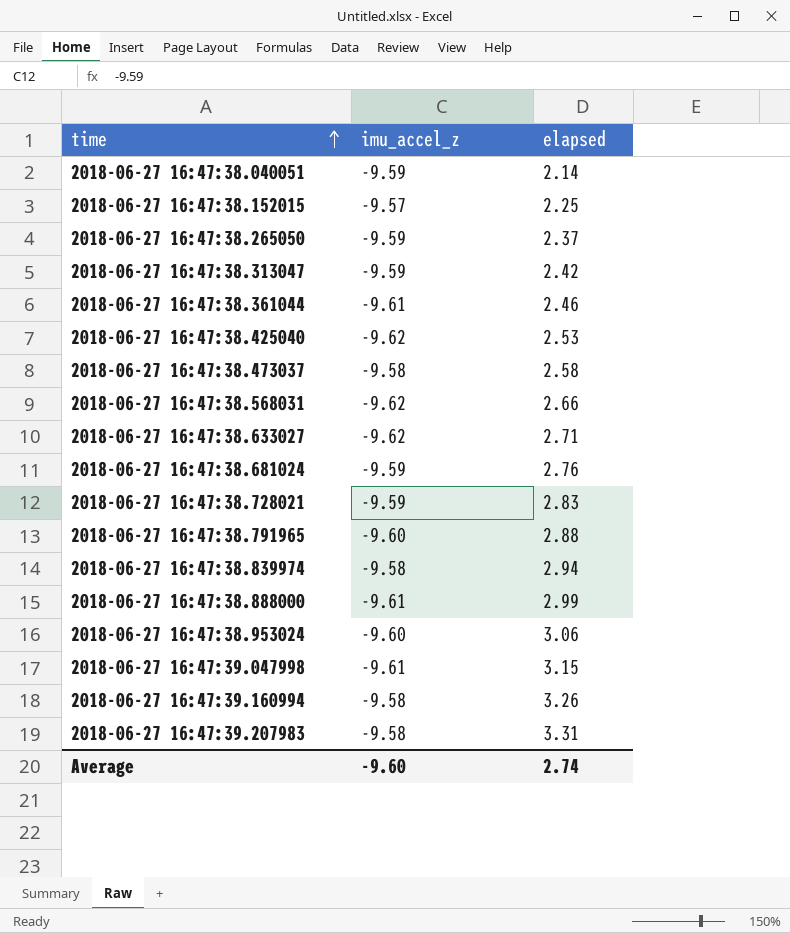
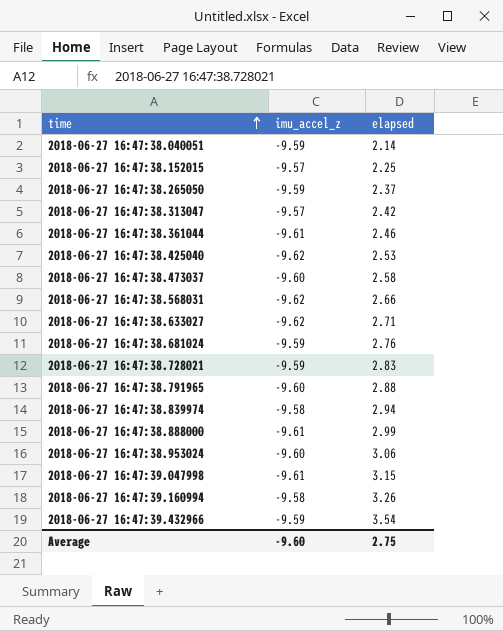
row 2018-06-27 16:47:39.207983: -9.58 | 3.31 -> none
2018-06-27 16:47:38.313047 | imu_accel_z: -9.59 -> -9.57
2018-06-27 16:47:38.473037 | imu_accel_z: -9.58 -> -9.60
row 2018-06-27 16:47:39.432966: none -> -9.59 | 3.54
Average | elapsed: 2.74 -> 2.75

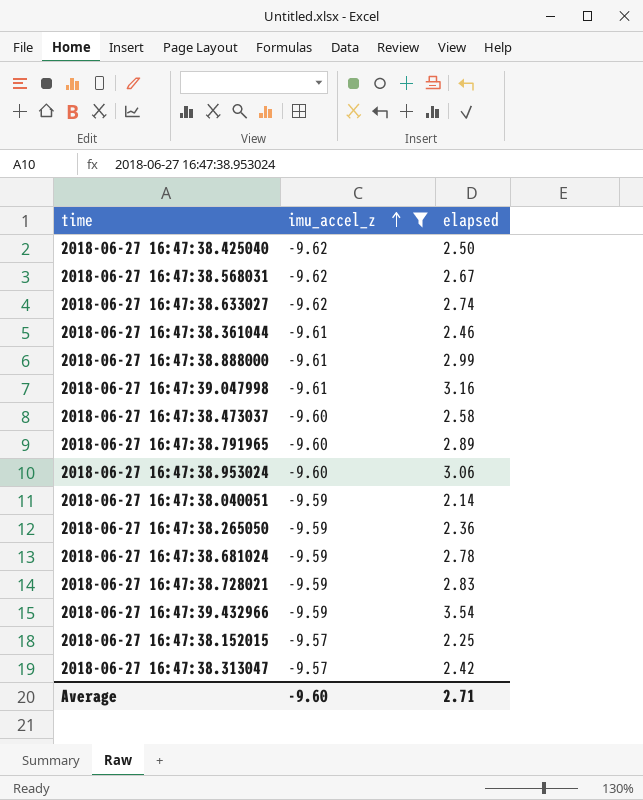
filter: none -> imu_accel_z != -9.58
row order: time ascending -> imu_accel_z ascending
2018-06-27 16:47:38.425040 | elapsed: 2.53 -> 2.50
2018-06-27 16:47:38.568031 | elapsed: 2.66 -> 2.67
2018-06-27 16:47:38.633027 | elapsed: 2.71 -> 2.74
2018-06-27 16:47:39.047998 | elapsed: 3.15 -> 3.16
2018-06-27 16:47:38.791965 | elapsed: 2.88 -> 2.89
2018-06-27 16:47:38.265050 | elapsed: 2.37 -> 2.36
2018-06-27 16:47:38.681024 | elapsed: 2.76 -> 2.78
Average | elapsed: 2.75 -> 2.71

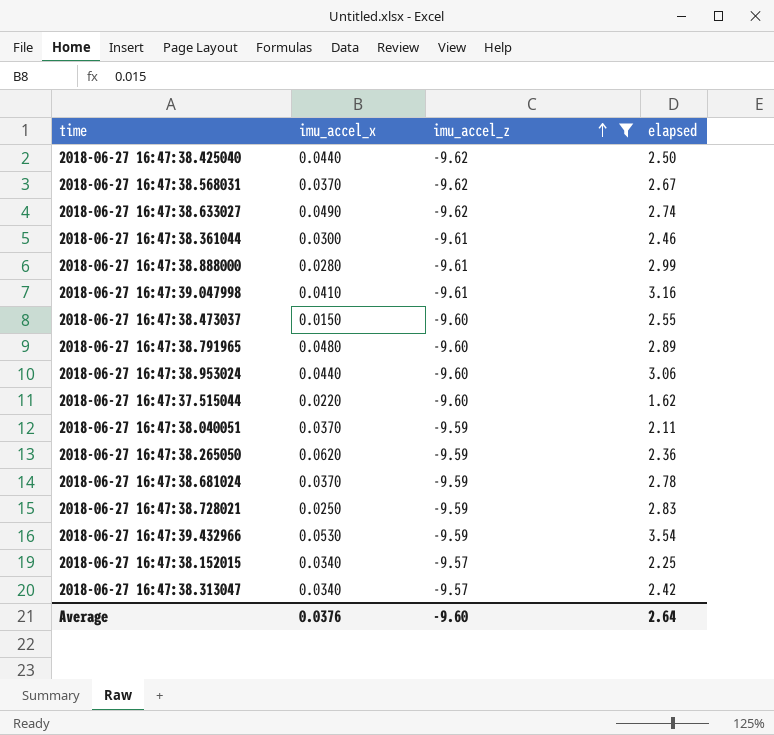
column imu_accel_x | position: none -> 2
2018-06-27 16:47:38.473037 | elapsed: 2.58 -> 2.55
row 2018-06-27 16:47:37.515044: none -> 0.0220 | -9.60 | 1.62
2018-06-27 16:47:38.040051 | elapsed: 2.14 -> 2.11
Average | elapsed: 2.71 -> 2.64

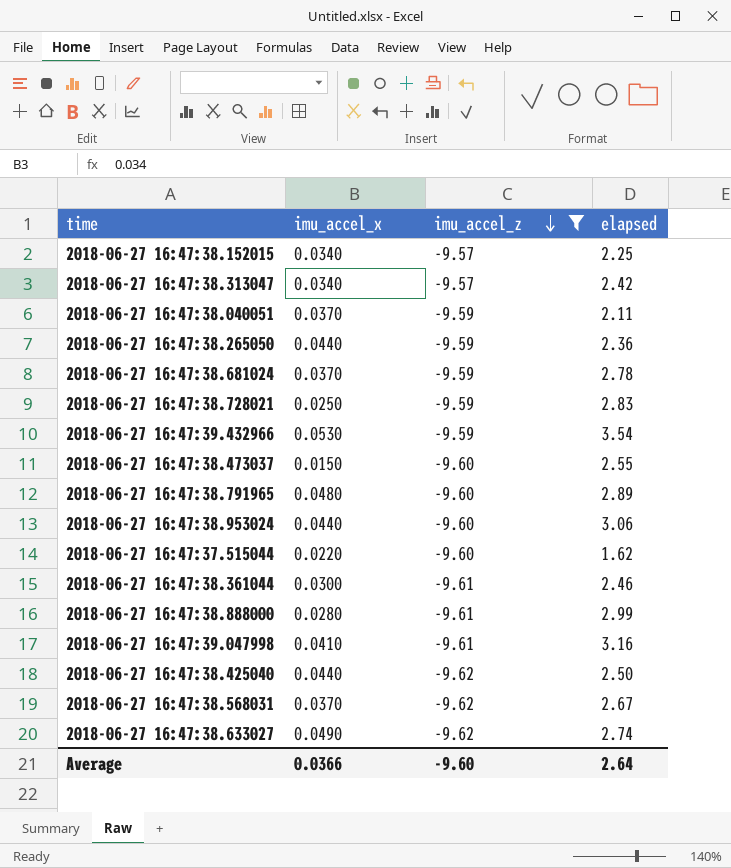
row order: imu_accel_z ascending -> imu_accel_z descending
2018-06-27 16:47:38.265050 | imu_accel_x: 0.0620 -> 0.0440
Average | imu_accel_x: 0.0376 -> 0.0366

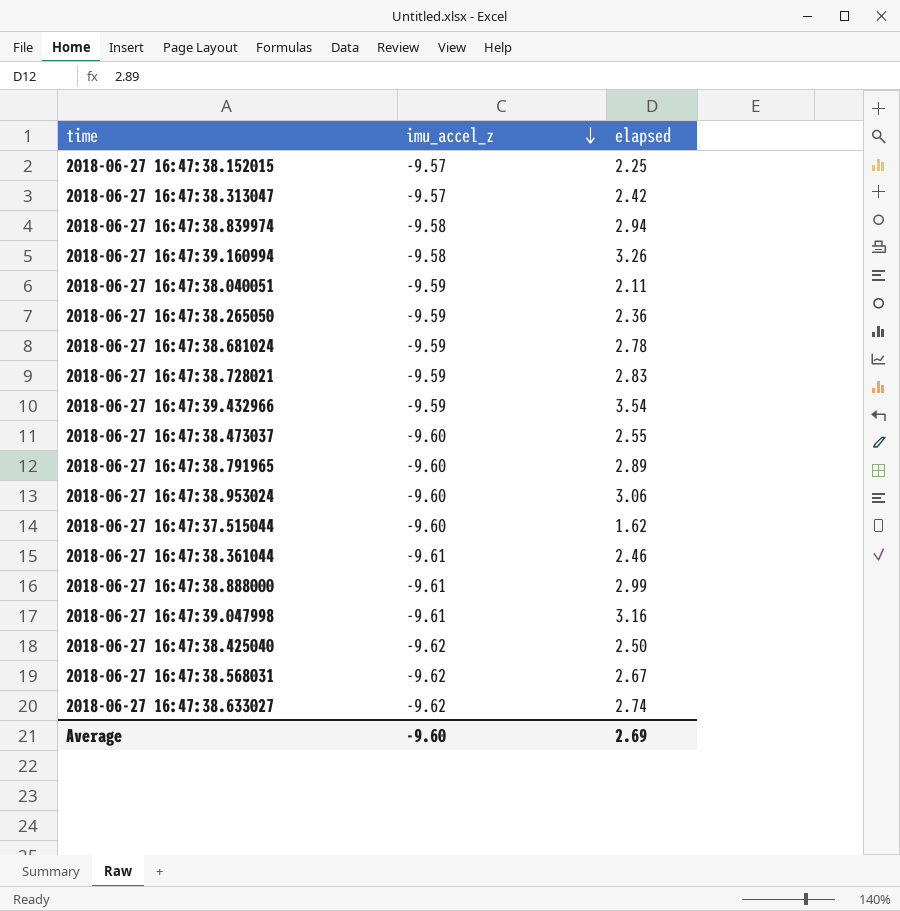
filter: imu_accel_z != -9.58 -> none
column imu_accel_x | position: 2 -> none
Average | elapsed: 2.64 -> 2.69

